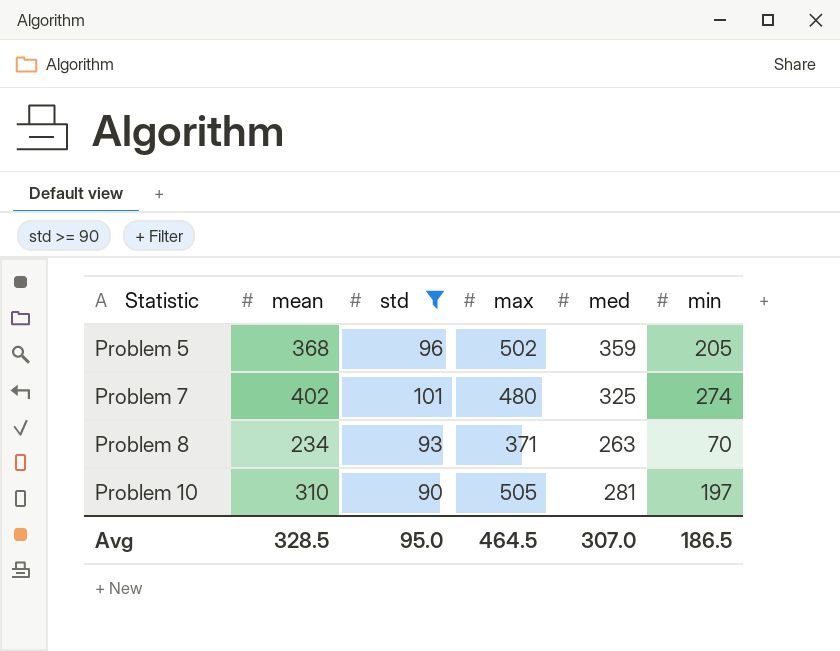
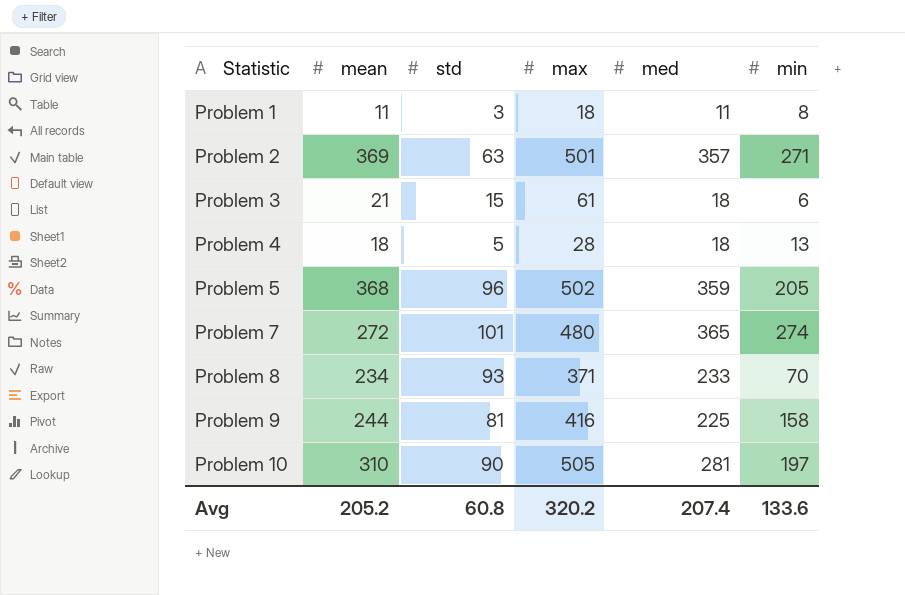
filter: std >= 90 -> none
Problem 7 | mean: 402 -> 272
Problem 7 | med: 325 -> 365
Problem 8 | med: 263 -> 233
Avg | mean: 328.5 -> 205.2
Avg | std: 95.0 -> 60.8
Avg | max: 464.5 -> 320.2
Avg | med: 307.0 -> 207.4
Avg | min: 186.5 -> 133.6

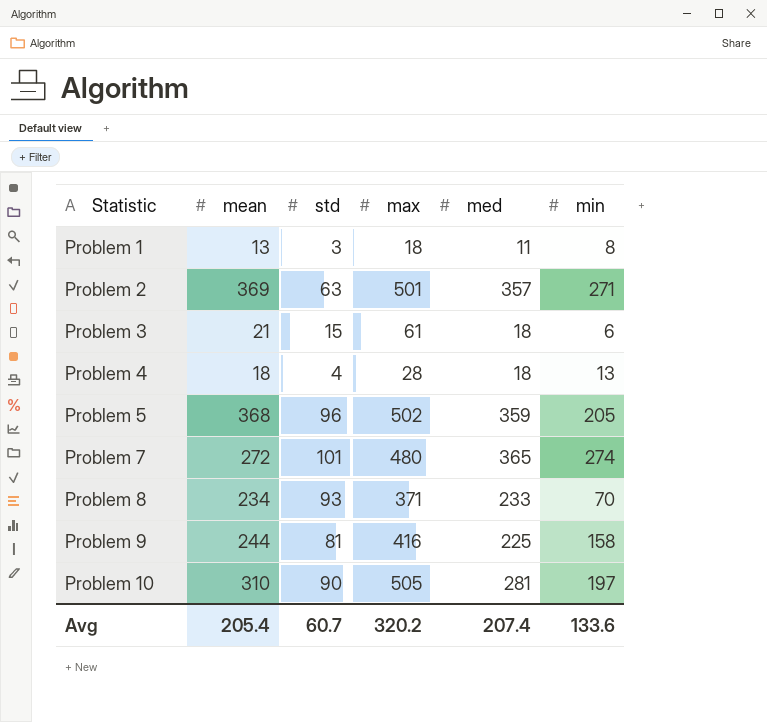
Problem 1 | mean: 11 -> 13
Problem 4 | std: 5 -> 4
Avg | mean: 205.2 -> 205.4
Avg | std: 60.8 -> 60.7

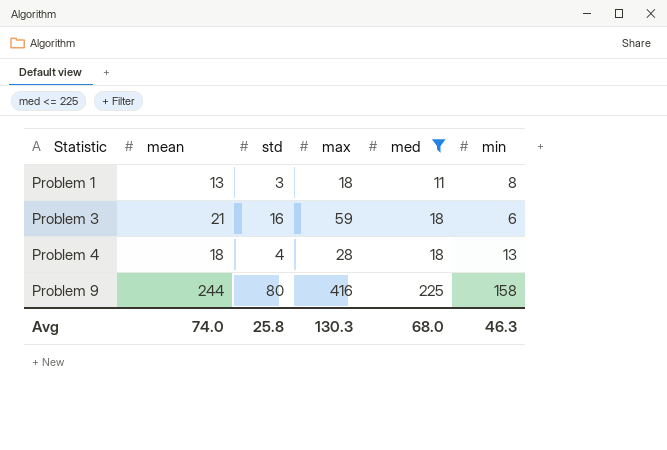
filter: none -> med <= 225
Problem 3 | std: 15 -> 16
Problem 3 | max: 61 -> 59
Problem 9 | std: 81 -> 80
Avg | mean: 205.4 -> 74.0
Avg | std: 60.7 -> 25.8
Avg | max: 320.2 -> 130.3
Avg | med: 207.4 -> 68.0
Avg | min: 133.6 -> 46.3

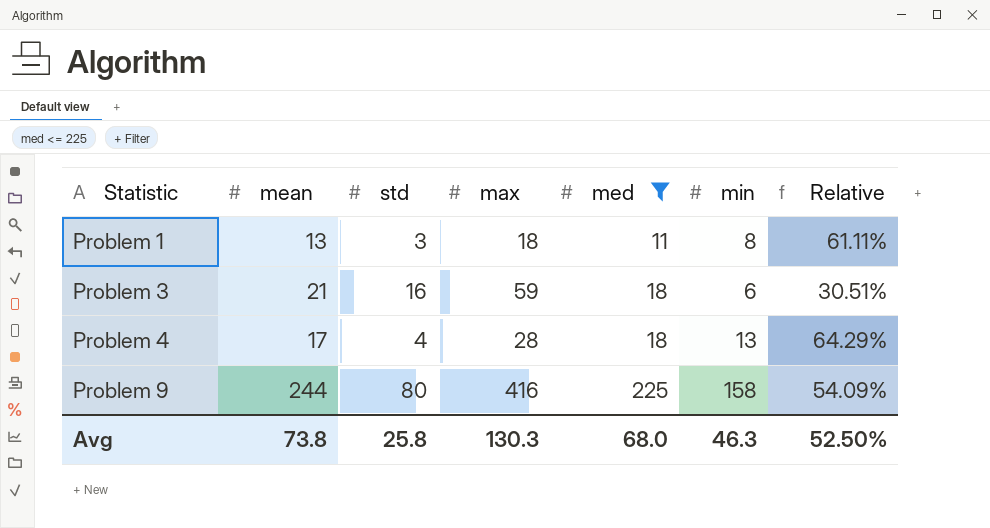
column Relative | formula: none -> [med] / [max]
Problem 4 | mean: 18 -> 17
Avg | mean: 74.0 -> 73.8

